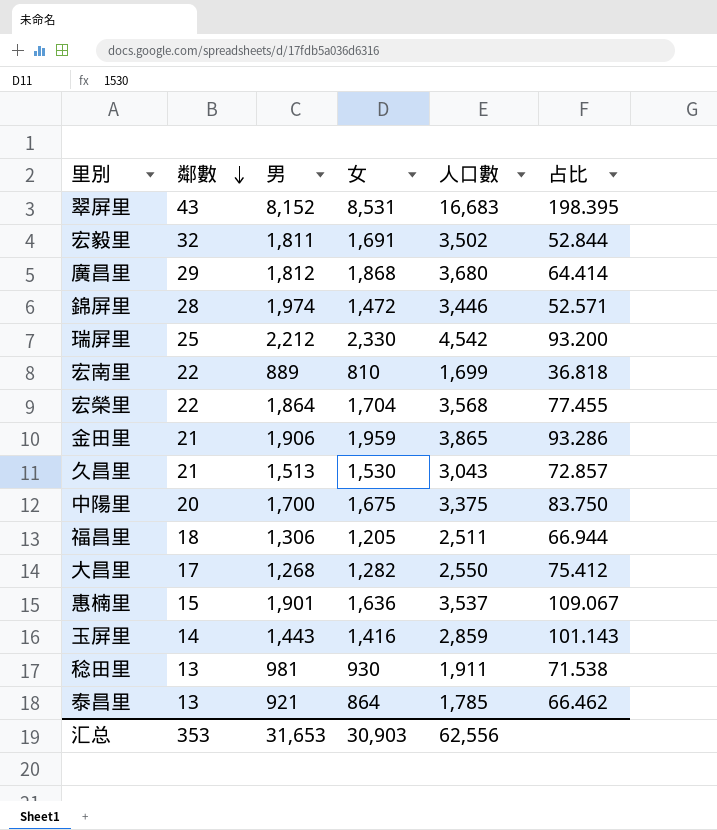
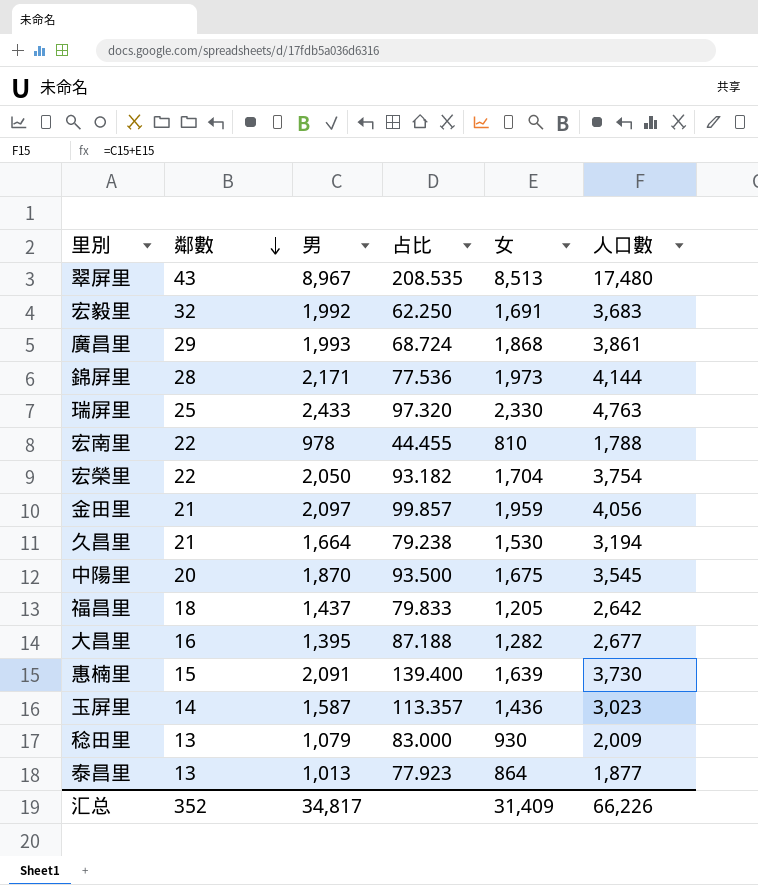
column 占比 | formula: [女] / [鄰數] -> [男] / [鄰數]
column 占比 | position: 6 -> 4
翠屏里 | 男: 8,152 -> 8,967
翠屏里 | 女: 8,531 -> 8,513
翠屏里 | 人口數: 16,683 -> 17,480
宏毅里 | 男: 1,811 -> 1,992
宏毅里 | 人口數: 3,502 -> 3,683
廣昌里 | 男: 1,812 -> 1,993
廣昌里 | 人口數: 3,680 -> 3,861
錦屏里 | 男: 1,974 -> 2,171
錦屏里 | 女: 1,472 -> 1,973
錦屏里 | 人口數: 3,446 -> 4,144
瑞屏里 | 男: 2,212 -> 2,433
瑞屏里 | 人口數: 4,542 -> 4,763
宏南里 | 男: 889 -> 978
宏南里 | 人口數: 1,699 -> 1,788
宏榮里 | 男: 1,864 -> 2,050
宏榮里 | 人口數: 3,568 -> 3,754
金田里 | 男: 1,906 -> 2,097
金田里 | 人口數: 3,865 -> 4,056
久昌里 | 男: 1,513 -> 1,664
久昌里 | 人口數: 3,043 -> 3,194
中陽里 | 男: 1,700 -> 1,870
中陽里 | 人口數: 3,375 -> 3,545
福昌里 | 男: 1,306 -> 1,437
福昌里 | 人口數: 2,511 -> 2,642
大昌里 | 鄰數: 17 -> 16
大昌里 | 男: 1,268 -> 1,395
大昌里 | 人口數: 2,550 -> 2,677
惠楠里 | 男: 1,901 -> 2,091
惠楠里 | 女: 1,636 -> 1,639
惠楠里 | 人口數: 3,537 -> 3,730
玉屏里 | 男: 1,443 -> 1,587
玉屏里 | 女: 1,416 -> 1,436
玉屏里 | 人口數: 2,859 -> 3,023
稔田里 | 男: 981 -> 1,079
稔田里 | 人口數: 1,911 -> 2,009
泰昌里 | 男: 921 -> 1,013
泰昌里 | 人口數: 1,785 -> 1,877
汇总 | 鄰數: 353 -> 352
汇总 | 男: 31,653 -> 34,817
汇总 | 女: 30,903 -> 31,409
汇总 | 人口數: 62,556 -> 66,226

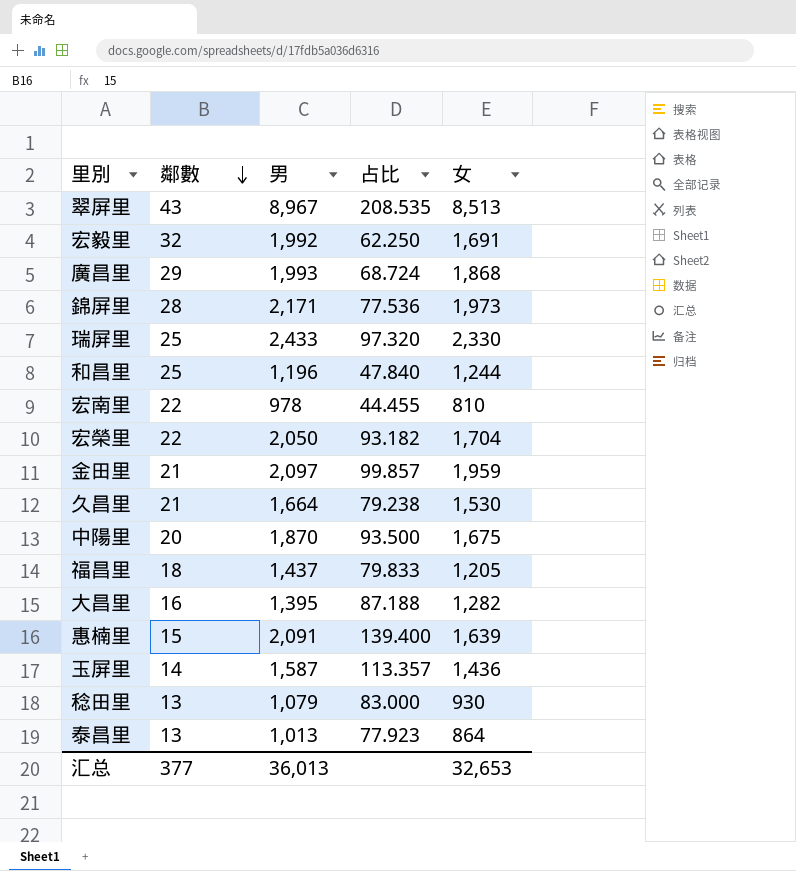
column 人口數 | formula: [男] + [女] -> none
row 和昌里: none -> 25 | 1,196 | 47.840 | 1,244
汇总 | 鄰數: 352 -> 377
汇总 | 男: 34,817 -> 36,013
汇总 | 女: 31,409 -> 32,653

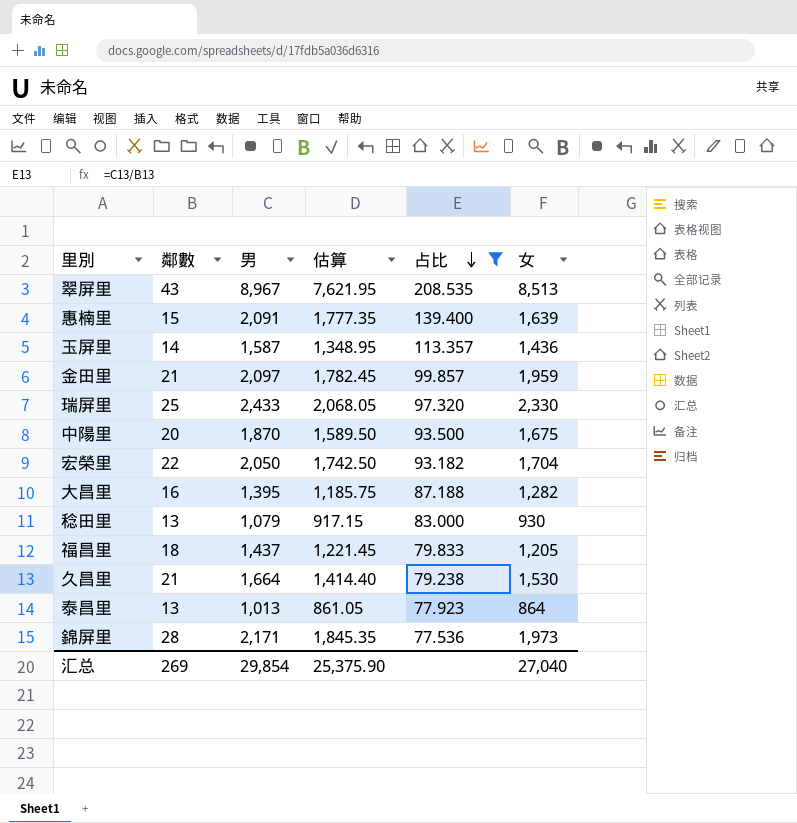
filter: none -> 占比 >= 77.536
row order: 鄰數 descending -> 占比 descending
column 估算 | formula: none -> [男] * 0.85
汇总 | 鄰數: 377 -> 269
汇总 | 男: 36,013 -> 29,854
汇总 | 女: 32,653 -> 27,040

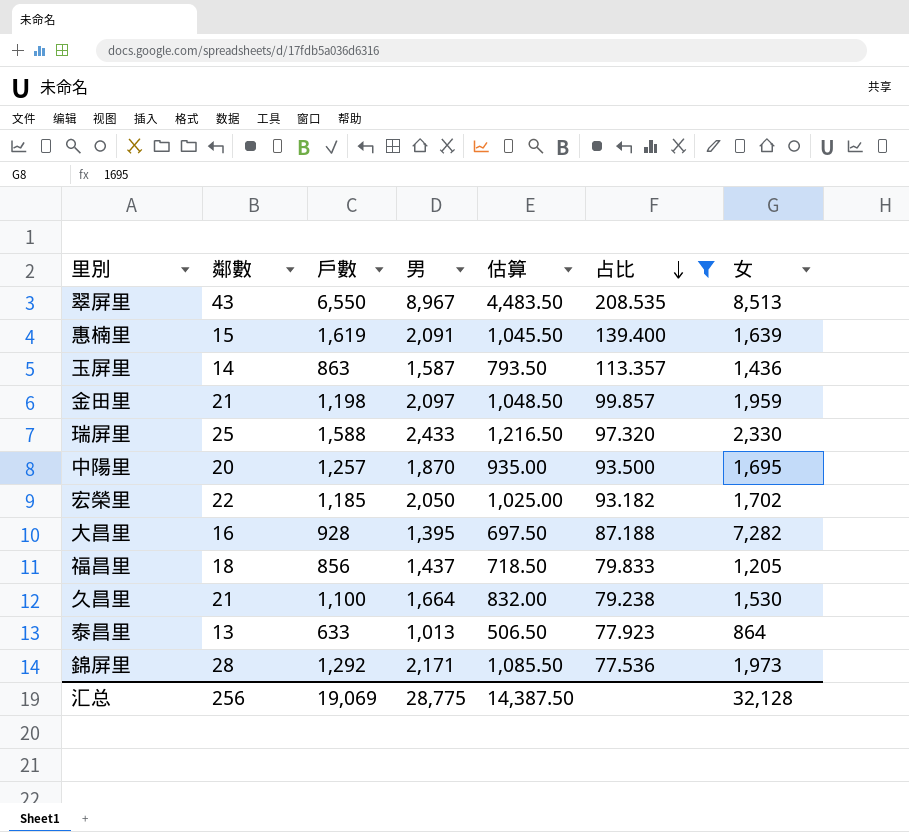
column 戶數 | position: none -> 3
column 估算 | formula: [男] * 0.85 -> [男] * 0.5
row 稔田里: 13 | 1,079 | 917.15 | 83.000 | 930 -> none
中陽里 | 女: 1,675 -> 1,695
宏榮里 | 女: 1,704 -> 1,702
大昌里 | 女: 1,282 -> 7,282
汇总 | 鄰數: 269 -> 256
汇总 | 男: 29,854 -> 28,775
汇总 | 估算: 25,375.90 -> 14,387.50
汇总 | 女: 27,040 -> 32,128

